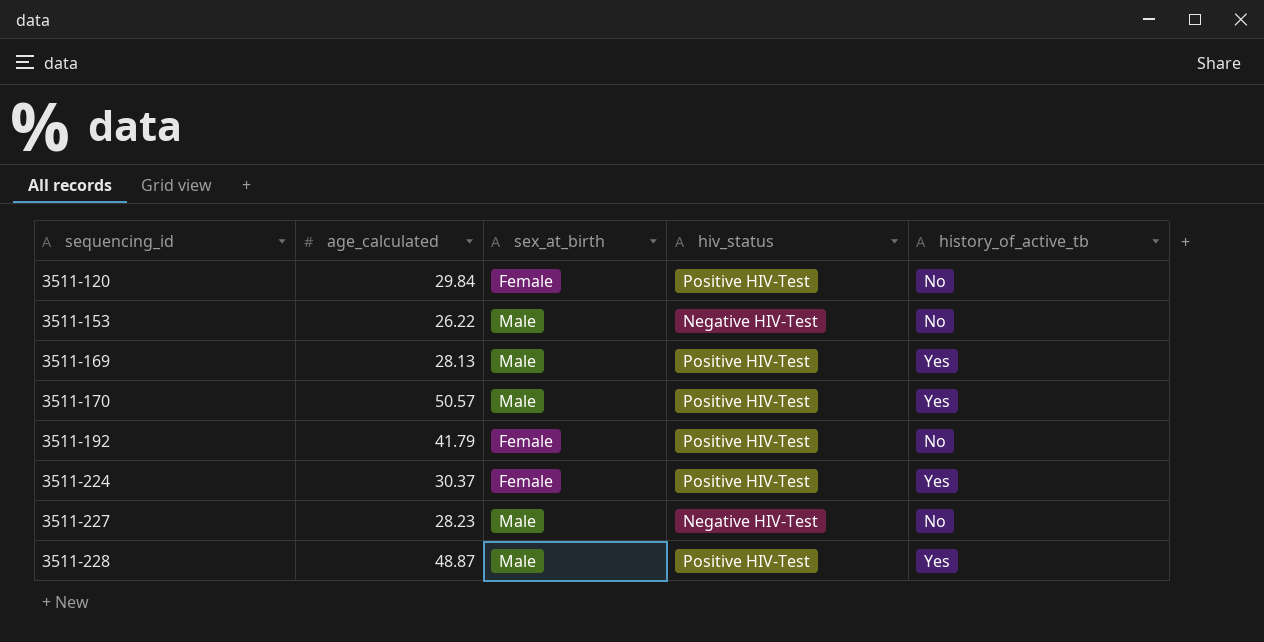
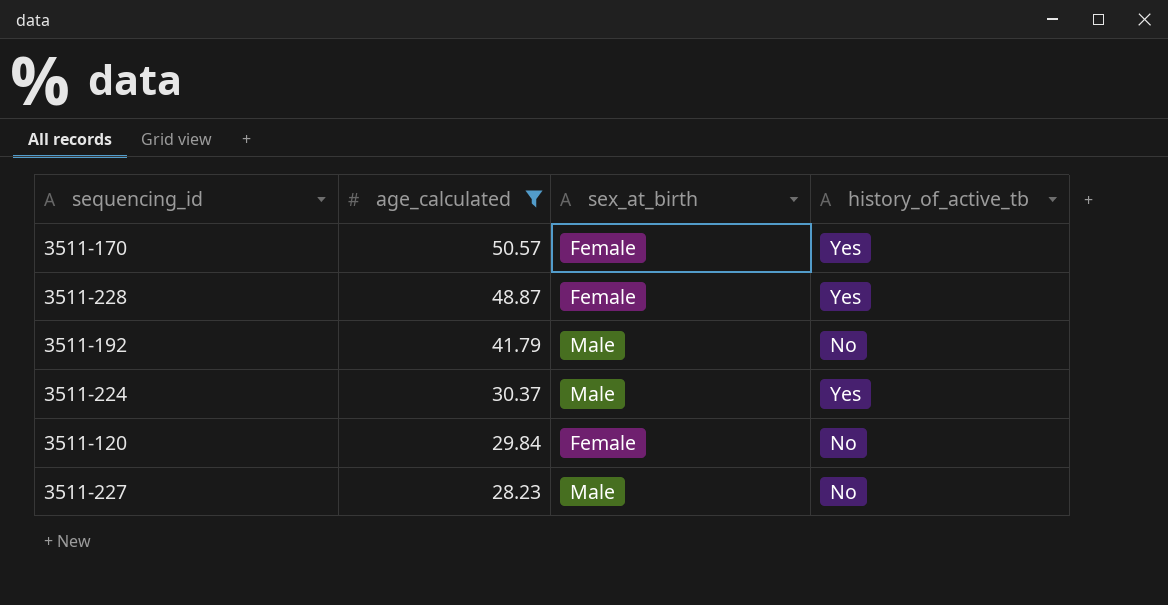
filter: none -> age_calculated >= 28.23
row order: sequencing_id ascending -> age_calculated descending
column hiv_status | position: 4 -> none
3511-170 | sex_at_birth: Male -> Female
3511-228 | sex_at_birth: Male -> Female
3511-192 | sex_at_birth: Female -> Male
3511-224 | sex_at_birth: Female -> Male

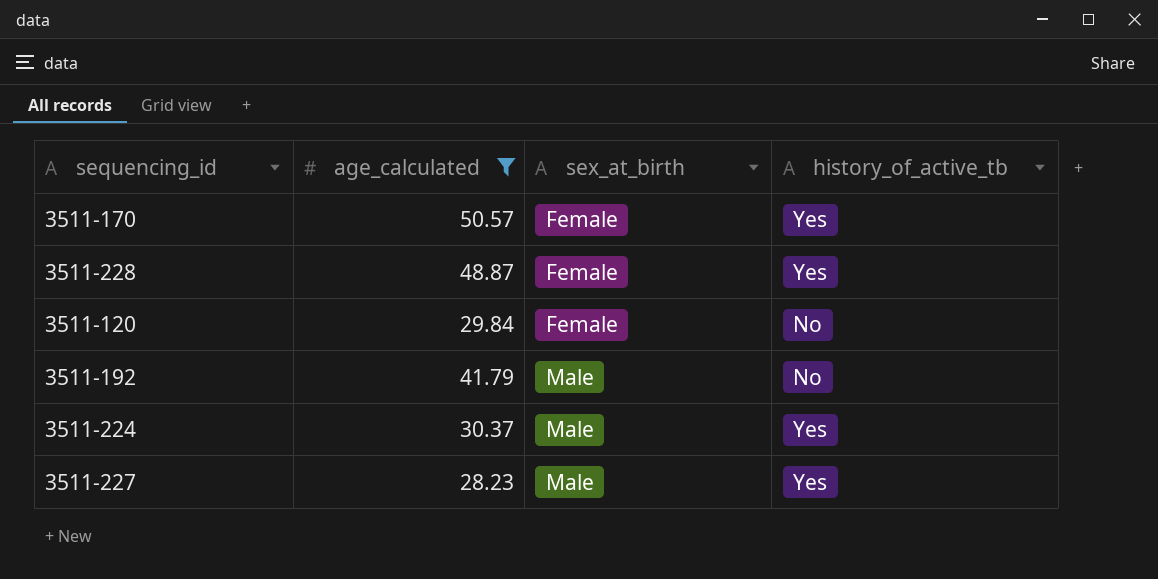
row order: age_calculated descending -> sex_at_birth ascending
3511-227 | history_of_active_tb: No -> Yes

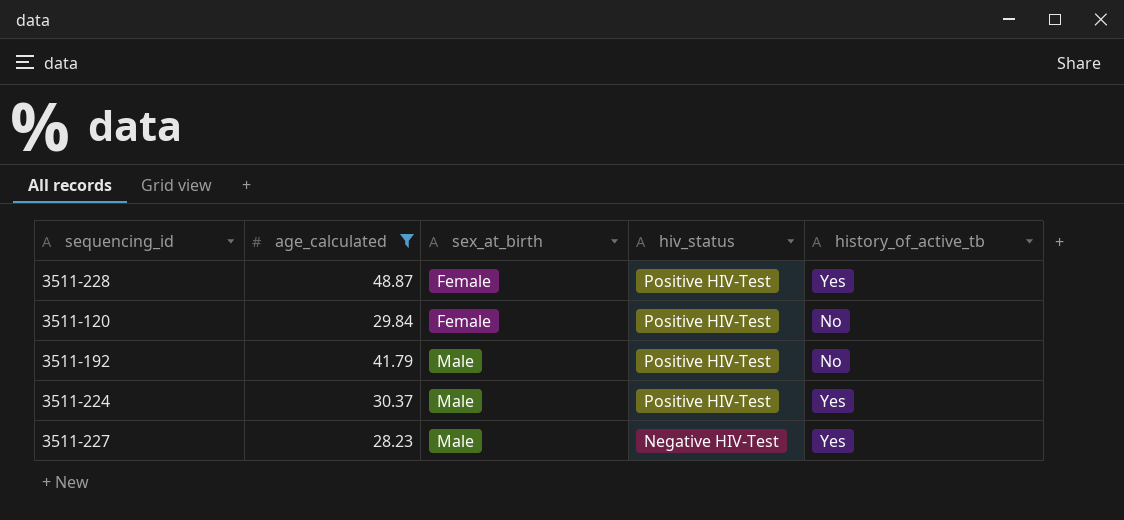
column hiv_status | position: none -> 4
row 3511-170: 50.57 | Female | Yes -> none

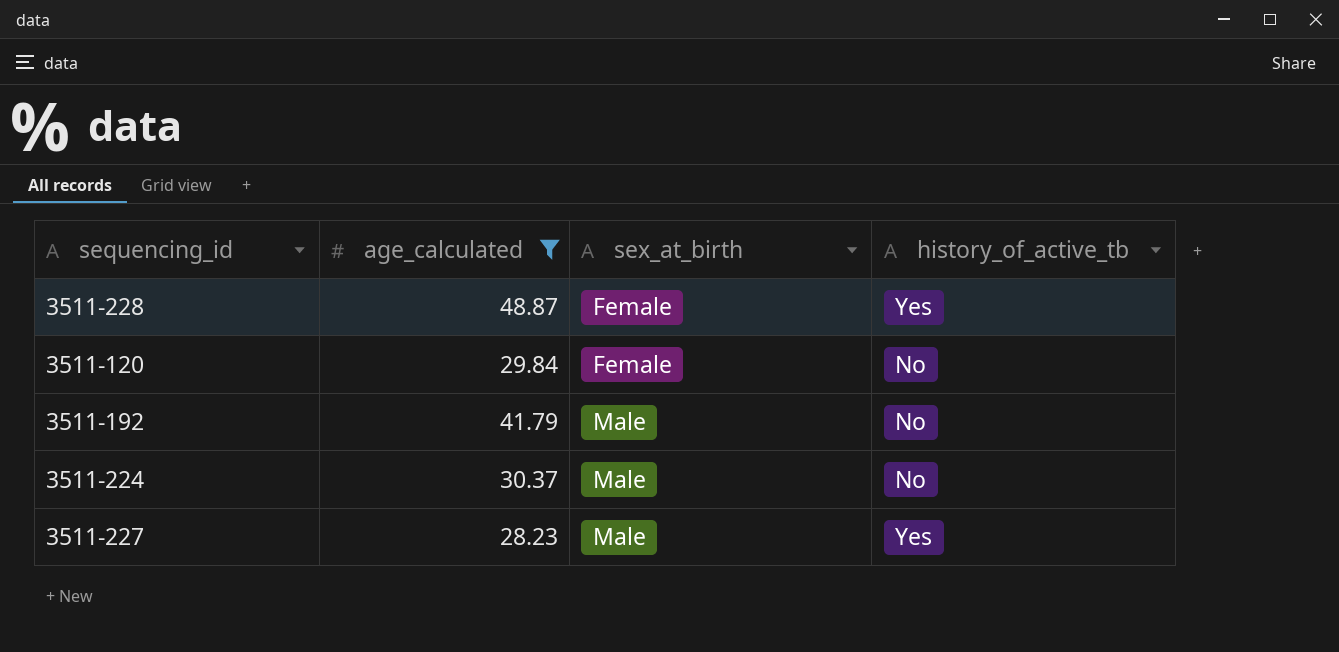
column hiv_status | position: 4 -> none
3511-224 | history_of_active_tb: Yes -> No

